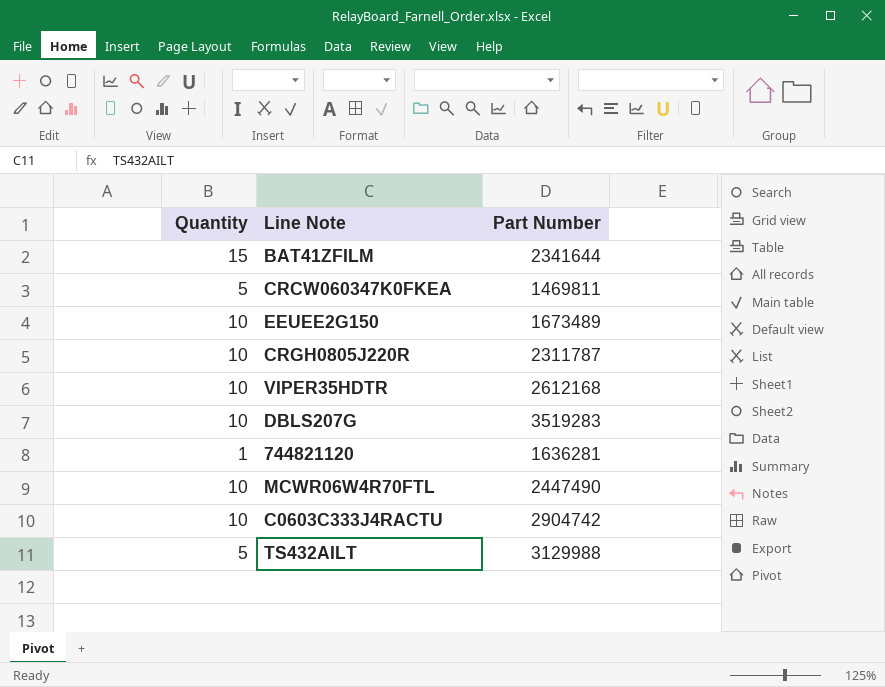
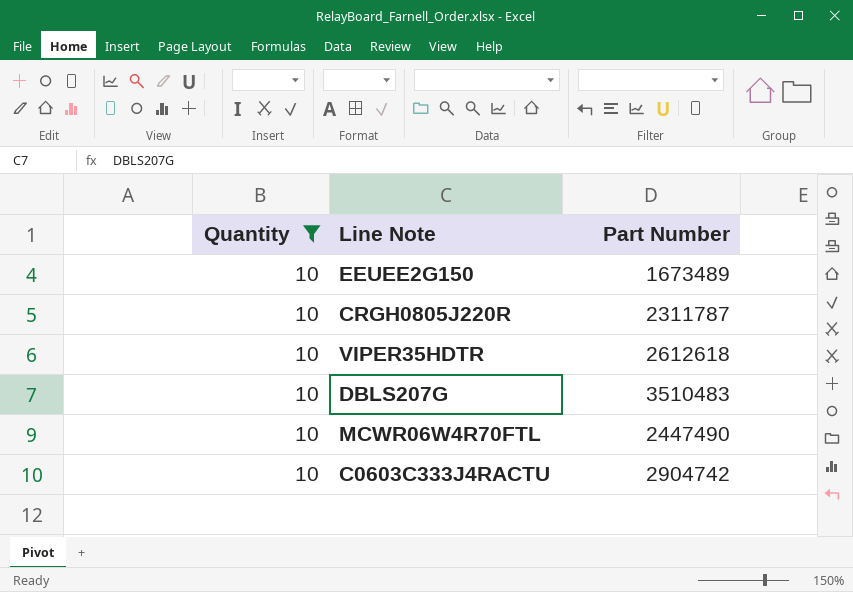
filter: none -> Quantity = 10
VIPER35HDTR | Part Number: 2612168 -> 2612618
DBLS207G | Part Number: 3519283 -> 3510483

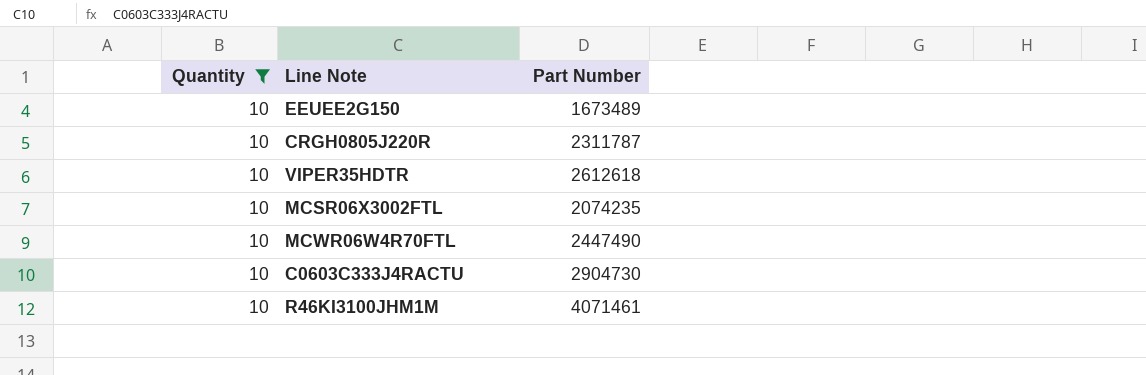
row DBLS207G: 10 | 3510483 -> none
row MCSR06X3002FTL: none -> 10 | 2074235
C0603C333J4RACTU | Part Number: 2904742 -> 2904730
row R46KI3100JHM1M: none -> 10 | 4071461

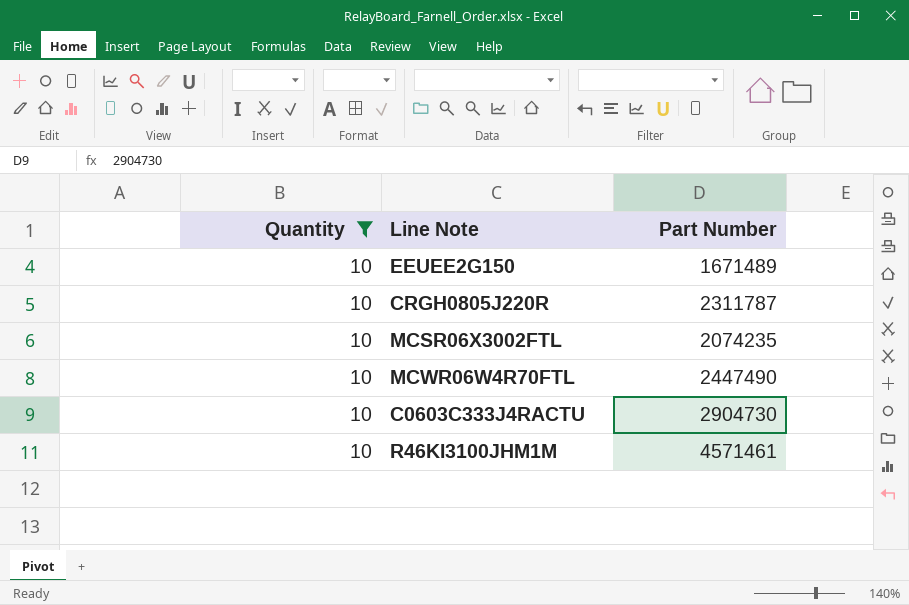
row VIPER35HDTR: 10 | 2612618 -> none
EEUEE2G150 | Part Number: 1673489 -> 1671489
R46KI3100JHM1M | Part Number: 4071461 -> 4571461

